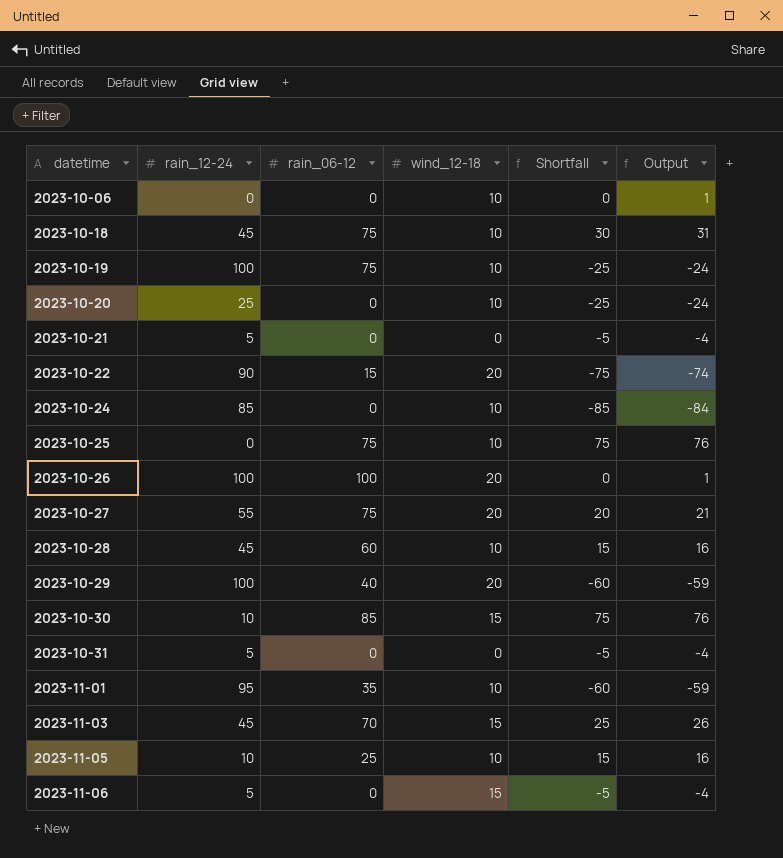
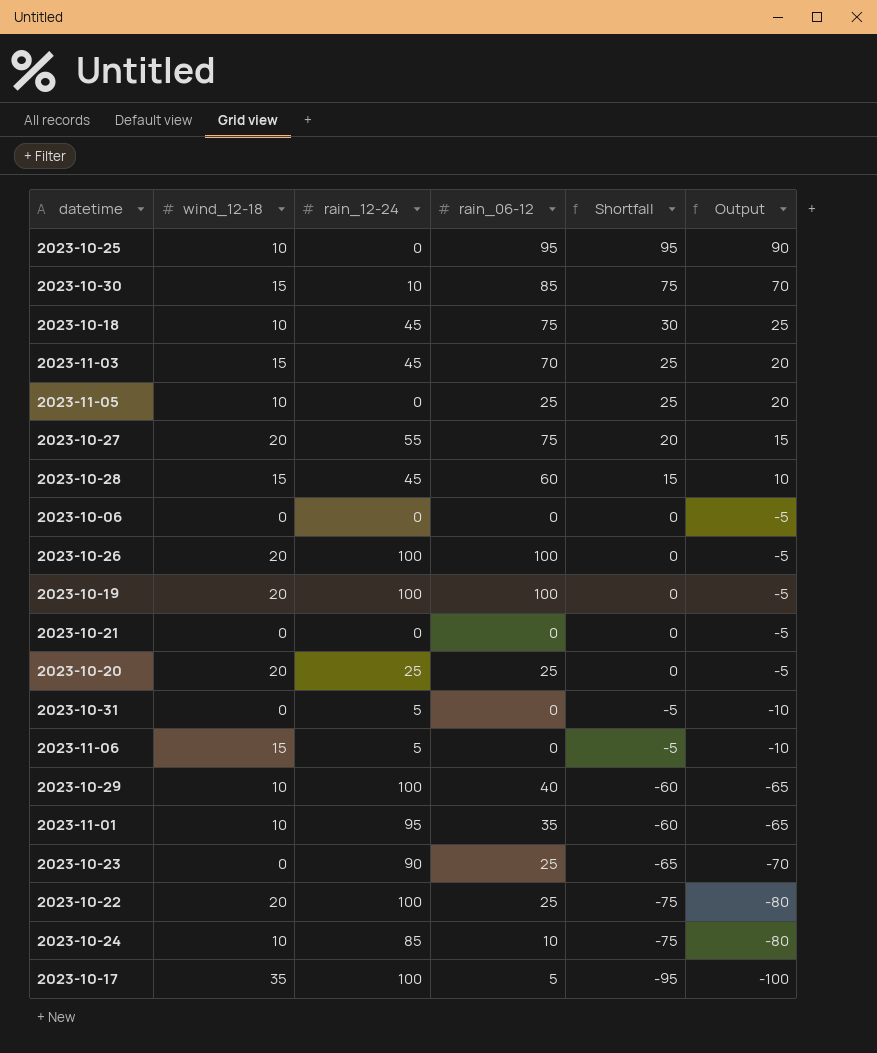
row order: datetime ascending -> Shortfall descending
column wind_12-18 | position: 4 -> 2
column Output | formula: [Shortfall] + 1 -> [Shortfall] - 5
2023-10-25 | rain_06-12: 75 -> 95
2023-10-25 | Shortfall: 75 -> 95
2023-11-05 | rain_12-24: 10 -> 0
2023-11-05 | Shortfall: 15 -> 25
2023-10-28 | wind_12-18: 10 -> 15
2023-10-06 | wind_12-18: 10 -> 0
2023-10-19 | wind_12-18: 10 -> 20
2023-10-19 | rain_06-12: 75 -> 100
2023-10-19 | Shortfall: -25 -> 0
2023-10-21 | rain_12-24: 5 -> 0
2023-10-21 | Shortfall: -5 -> 0
2023-10-20 | wind_12-18: 10 -> 20
2023-10-20 | rain_06-12: 0 -> 25
2023-10-20 | Shortfall: -25 -> 0
2023-10-29 | wind_12-18: 20 -> 10
row 2023-10-23: none -> 0 | 90 | 25 | -65 | -70
2023-10-22 | rain_12-24: 90 -> 100
2023-10-22 | rain_06-12: 15 -> 25
2023-10-24 | rain_06-12: 0 -> 10
2023-10-24 | Shortfall: -85 -> -75
row 2023-10-17: none -> 35 | 100 | 5 | -95 | -100

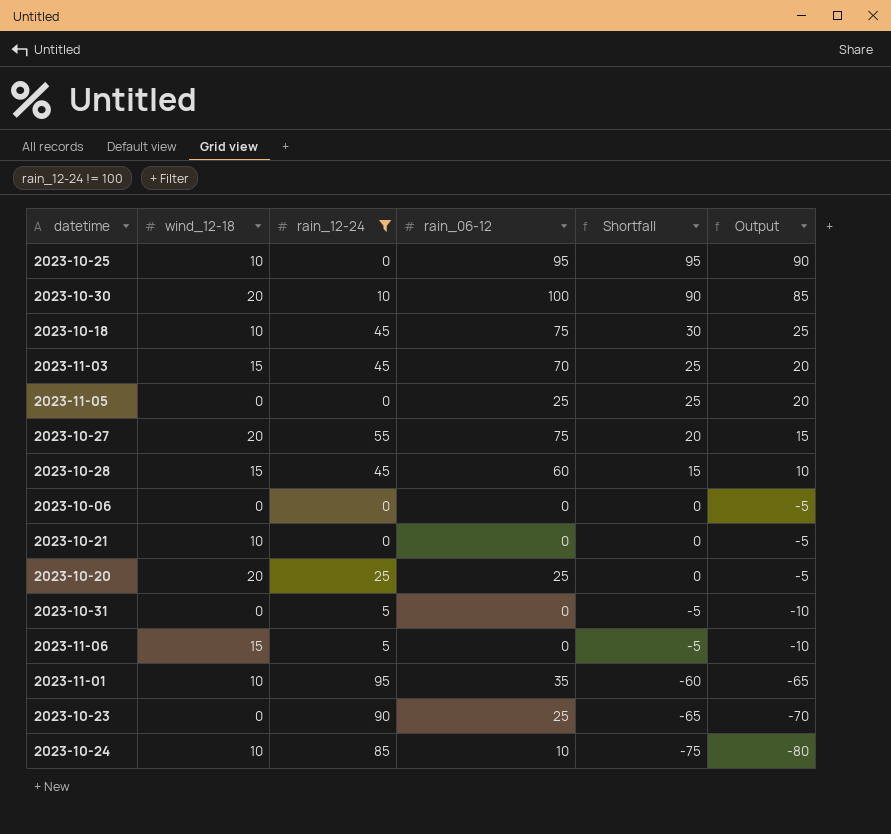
filter: none -> rain_12-24 != 100
2023-10-30 | wind_12-18: 15 -> 20
2023-10-30 | rain_06-12: 85 -> 100
2023-10-30 | Shortfall: 75 -> 90
2023-10-30 | Output: 70 -> 85
2023-11-05 | wind_12-18: 10 -> 0
2023-10-21 | wind_12-18: 0 -> 10

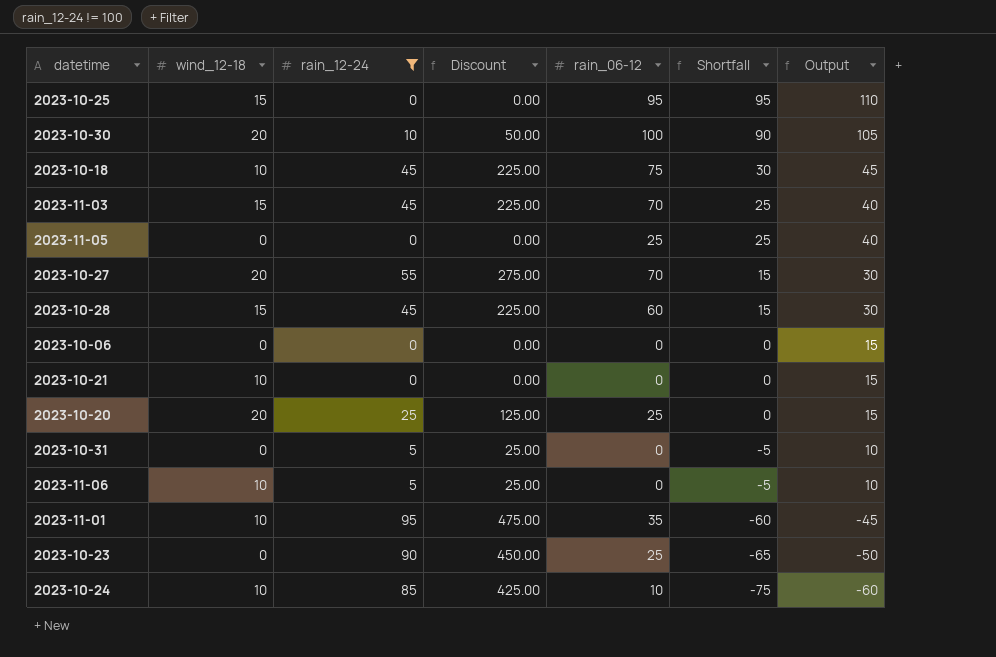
column Discount | formula: none -> [rain_12-24] * 5
column Output | formula: [Shortfall] - 5 -> [Shortfall] + 15
2023-10-25 | wind_12-18: 10 -> 15
2023-10-27 | rain_06-12: 75 -> 70
2023-10-27 | Shortfall: 20 -> 15
2023-11-06 | wind_12-18: 15 -> 10

